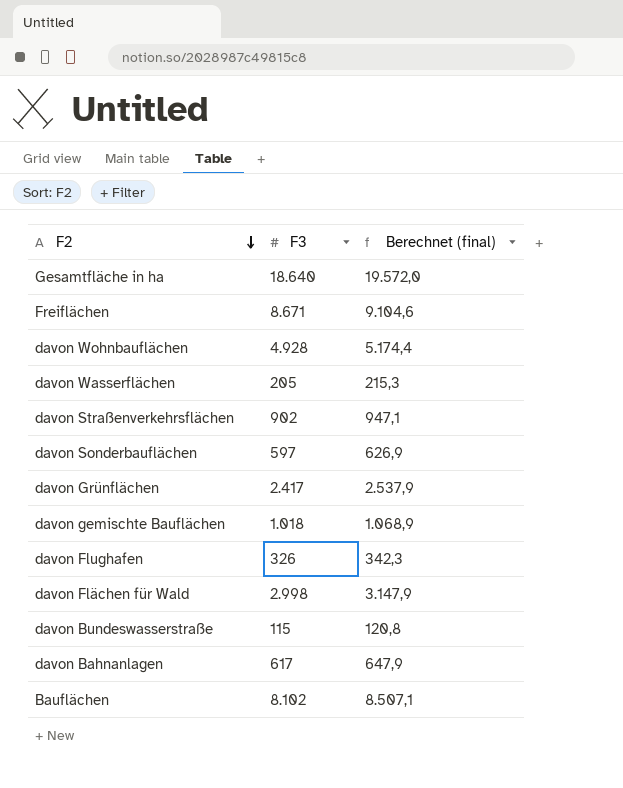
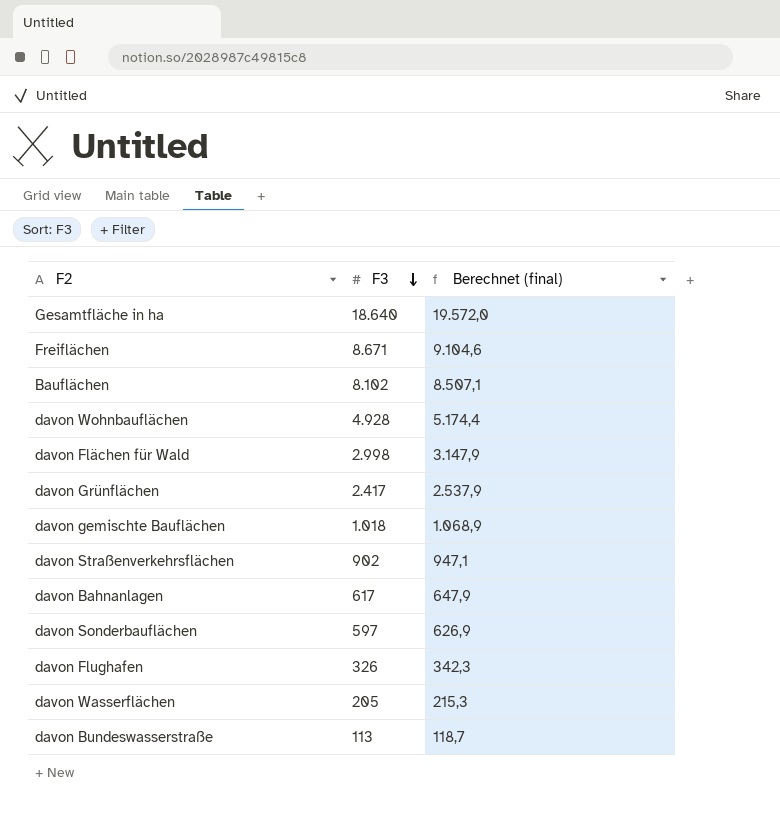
row order: F2 descending -> F3 descending
davon Bundeswasserstraße | F3: 115 -> 113
davon Bundeswasserstraße | Berechnet (final): 120,8 -> 118,7

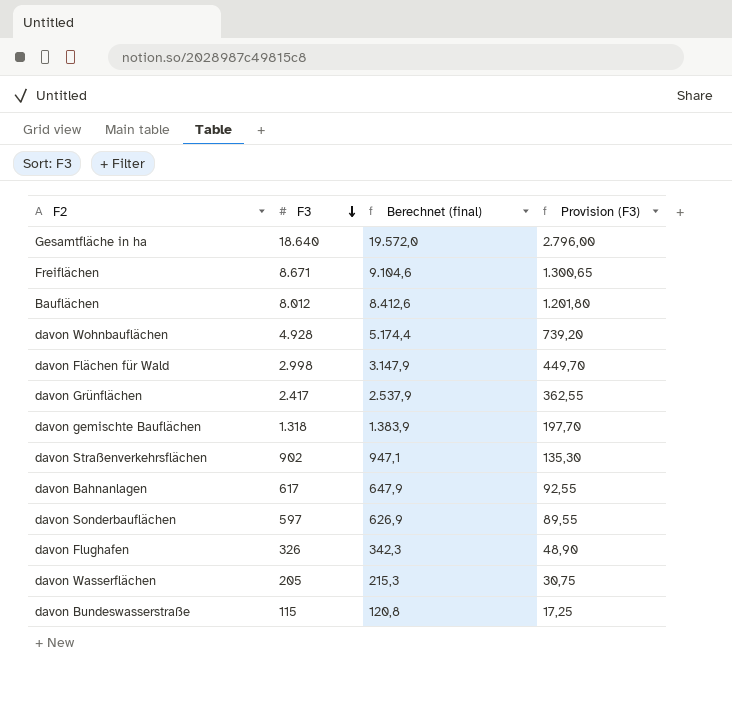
column Provision (F3) | formula: none -> [F3] * 0,15
Bauflächen | F3: 8.102 -> 8.012
Bauflächen | Berechnet (final): 8.507,1 -> 8.412,6
davon gemischte Bauflächen | F3: 1.018 -> 1.318
davon gemischte Bauflächen | Berechnet (final): 1.068,9 -> 1.383,9
davon Bundeswasserstraße | F3: 113 -> 115
davon Bundeswasserstraße | Berechnet (final): 118,7 -> 120,8

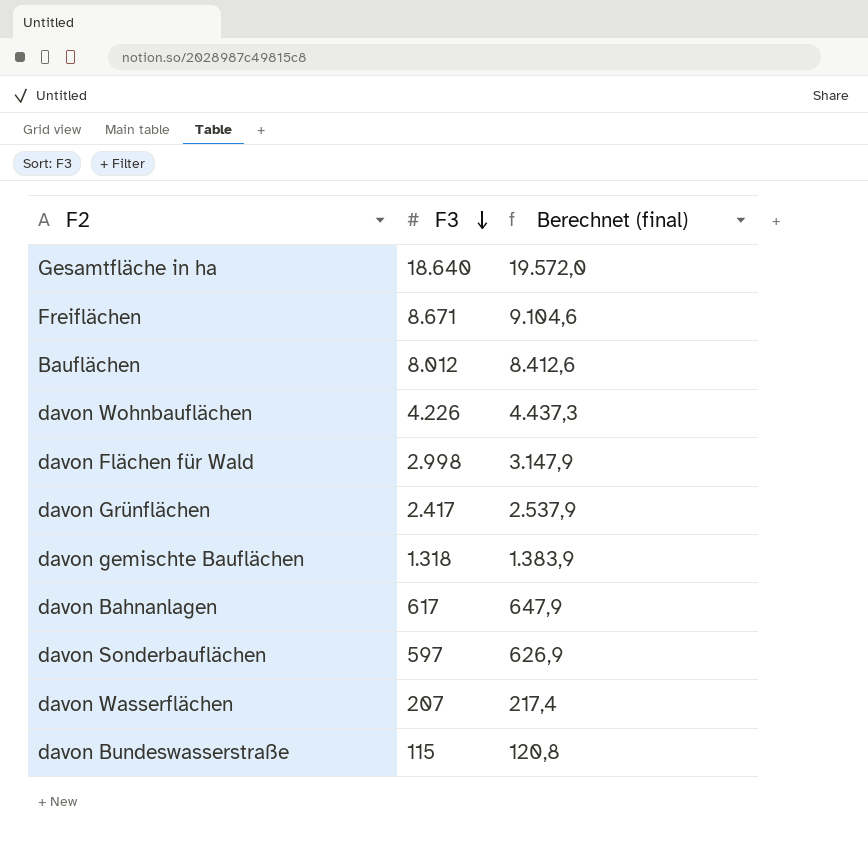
column Provision (F3) | formula: [F3] * 0,15 -> none
row davon Straßenverkehrsflächen: 902 | 947,1 | 135,30 -> none
row davon Flughafen: 326 | 342,3 | 48,90 -> none
davon Wohnbauflächen | F3: 4.928 -> 4.226
davon Wohnbauflächen | Berechnet (final): 5.174,4 -> 4.437,3
davon Wasserflächen | F3: 205 -> 207
davon Wasserflächen | Berechnet (final): 215,3 -> 217,4

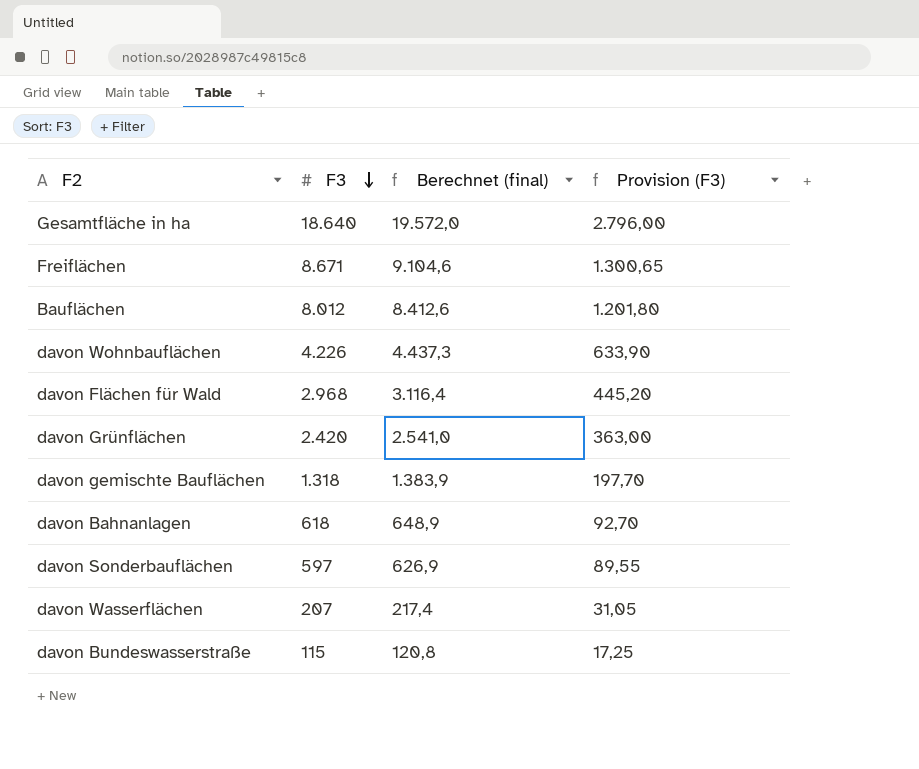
column Provision (F3) | formula: none -> [F3] * 0,15
davon Flächen für Wald | F3: 2.998 -> 2.968
davon Flächen für Wald | Berechnet (final): 3.147,9 -> 3.116,4
davon Grünflächen | F3: 2.417 -> 2.420
davon Grünflächen | Berechnet (final): 2.537,9 -> 2.541,0
davon Bahnanlagen | F3: 617 -> 618
davon Bahnanlagen | Berechnet (final): 647,9 -> 648,9

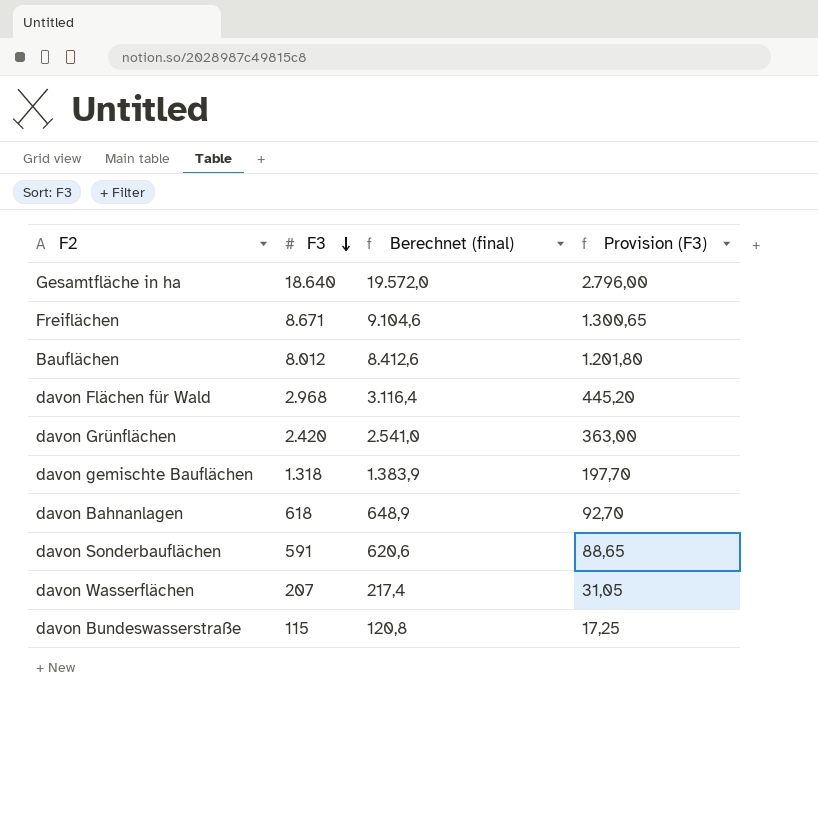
row davon Wohnbauflächen: 4.226 | 4.437,3 | 633,90 -> none
davon Sonderbauflächen | F3: 597 -> 591
davon Sonderbauflächen | Berechnet (final): 626,9 -> 620,6
davon Sonderbauflächen | Provision (F3): 89,55 -> 88,65

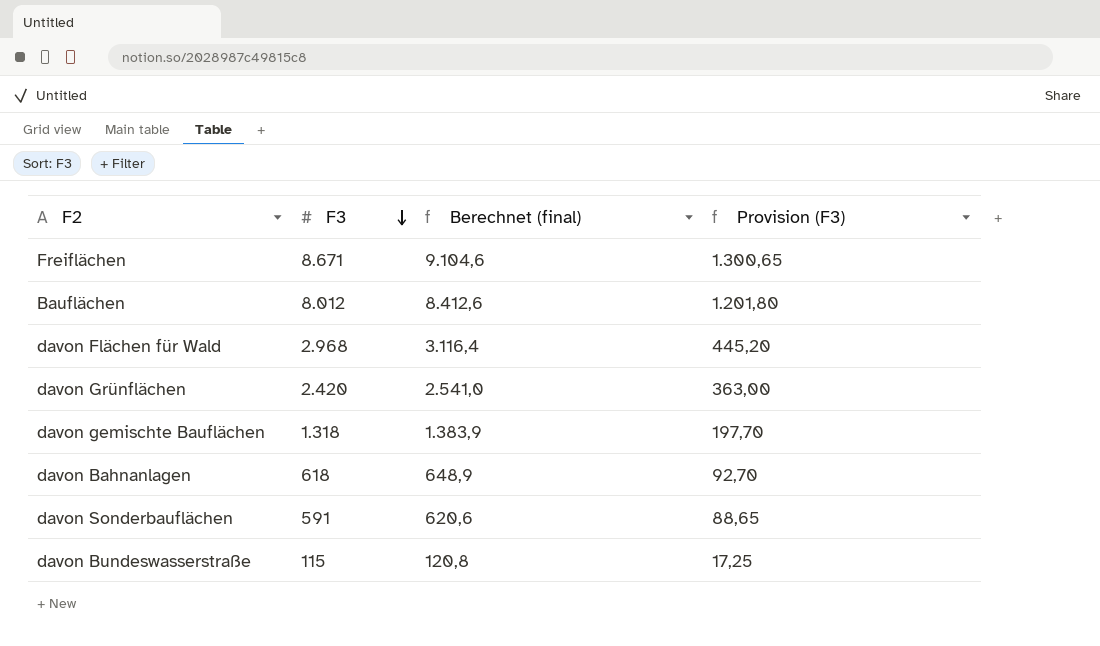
row Gesamtfläche in ha: 18.640 | 19.572,0 | 2.796,00 -> none
row davon Wasserflächen: 207 | 217,4 | 31,05 -> none

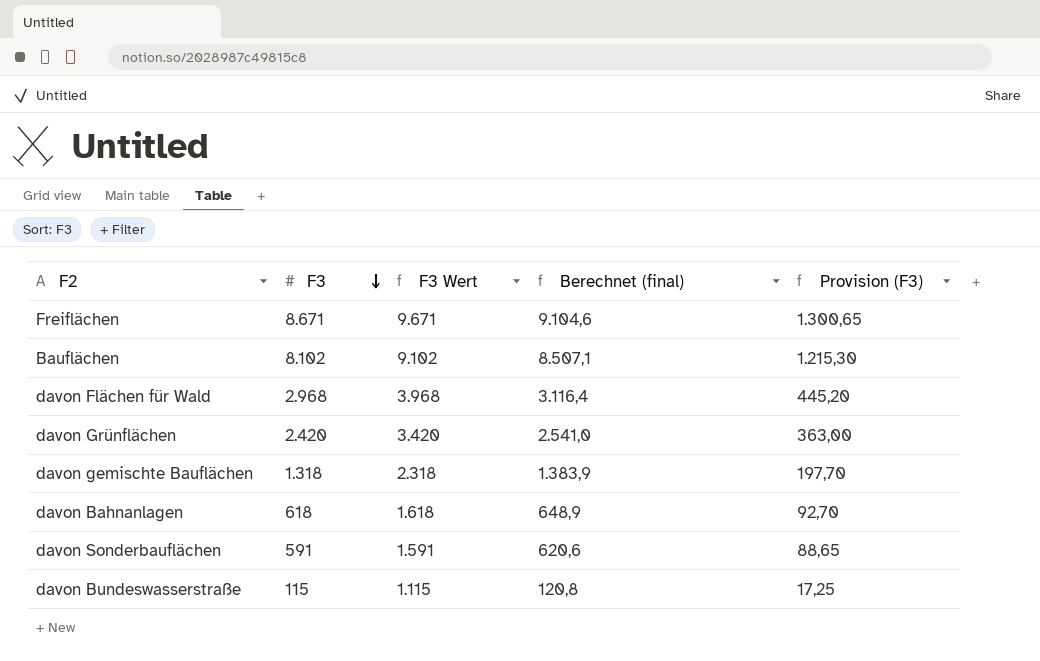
column F3 Wert | formula: none -> [F3] + 1000
Bauflächen | F3: 8.012 -> 8.102
Bauflächen | Berechnet (final): 8.412,6 -> 8.507,1
Bauflächen | Provision (F3): 1.201,80 -> 1.215,30

